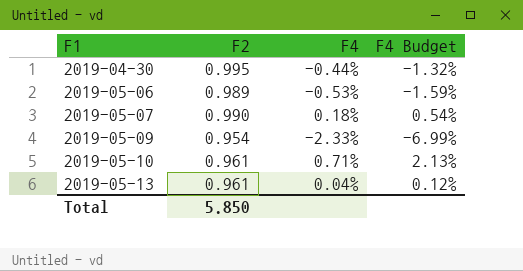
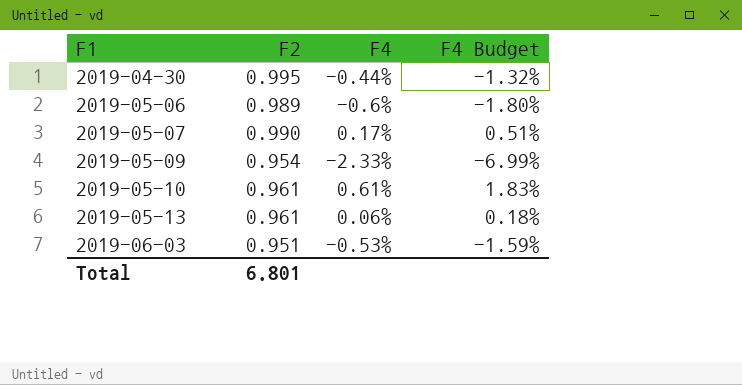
2019-05-06 | F4: -0.53% -> -0.6%
2019-05-06 | F4 Budget: -1.59% -> -1.80%
2019-05-07 | F4: 0.18% -> 0.17%
2019-05-07 | F4 Budget: 0.54% -> 0.51%
2019-05-10 | F4: 0.71% -> 0.61%
2019-05-10 | F4 Budget: 2.13% -> 1.83%
2019-05-13 | F4: 0.04% -> 0.06%
2019-05-13 | F4 Budget: 0.12% -> 0.18%
row 2019-06-03: none -> 0.951 | -0.53% | -1.59%
Total | F2: 5.850 -> 6.801

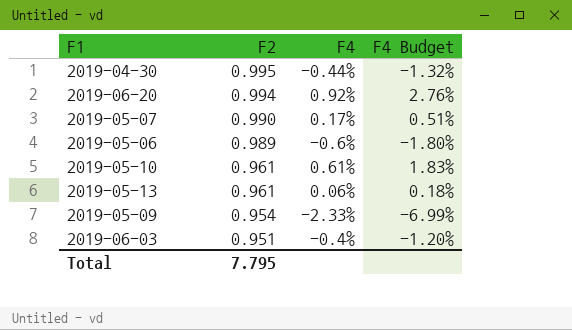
row order: F1 ascending -> F2 descending
row 2019-06-20: none -> 0.994 | 0.92% | 2.76%
2019-06-03 | F4: -0.53% -> -0.4%
2019-06-03 | F4 Budget: -1.59% -> -1.20%
Total | F2: 6.801 -> 7.795

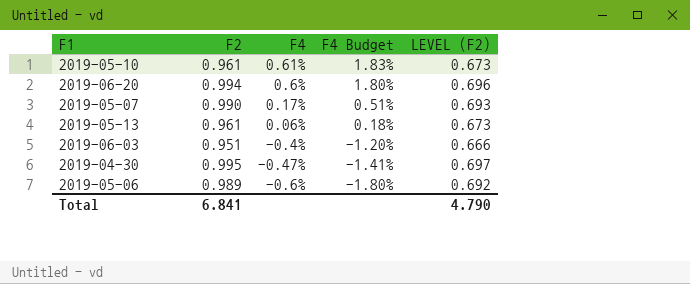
row order: F2 descending -> F4 descending
column LEVEL (F2) | formula: none -> [F2] * 0.7
row 2019-05-09: 0.954 | -2.33% | -6.99% -> none
2019-06-20 | F4: 0.92% -> 0.6%
2019-06-20 | F4 Budget: 2.76% -> 1.80%
2019-04-30 | F4: -0.44% -> -0.47%
2019-04-30 | F4 Budget: -1.32% -> -1.41%
Total | F2: 7.795 -> 6.841

